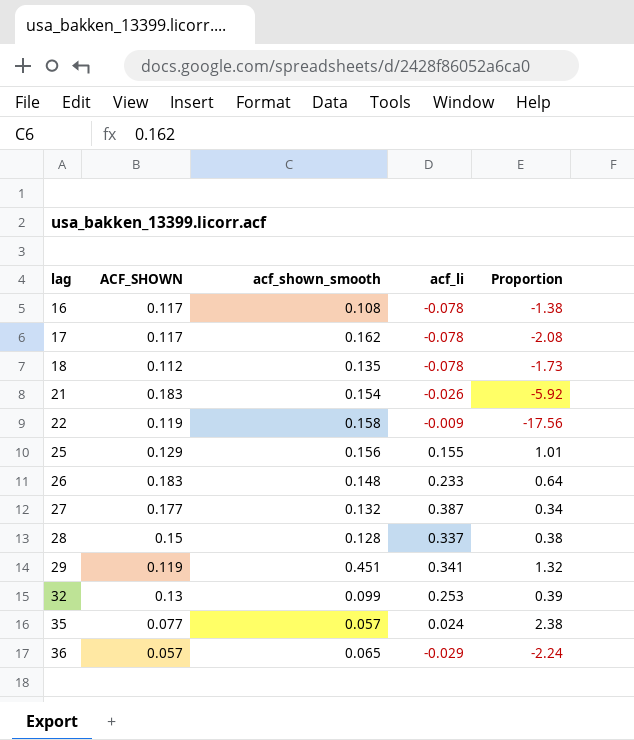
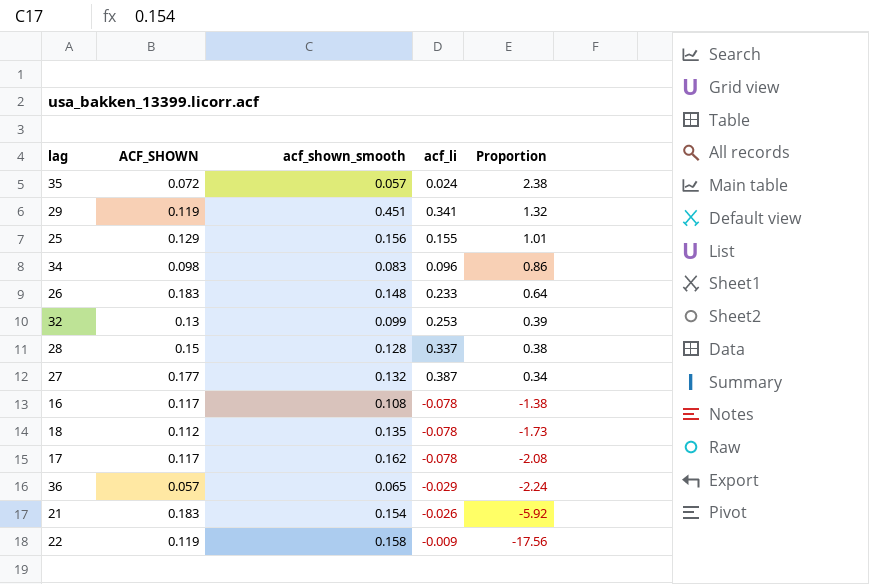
row order: lag ascending -> Proportion descending
35 | ACF_SHOWN: 0.077 -> 0.072
row 34: none -> 0.098 | 0.083 | 0.096 | 0.86

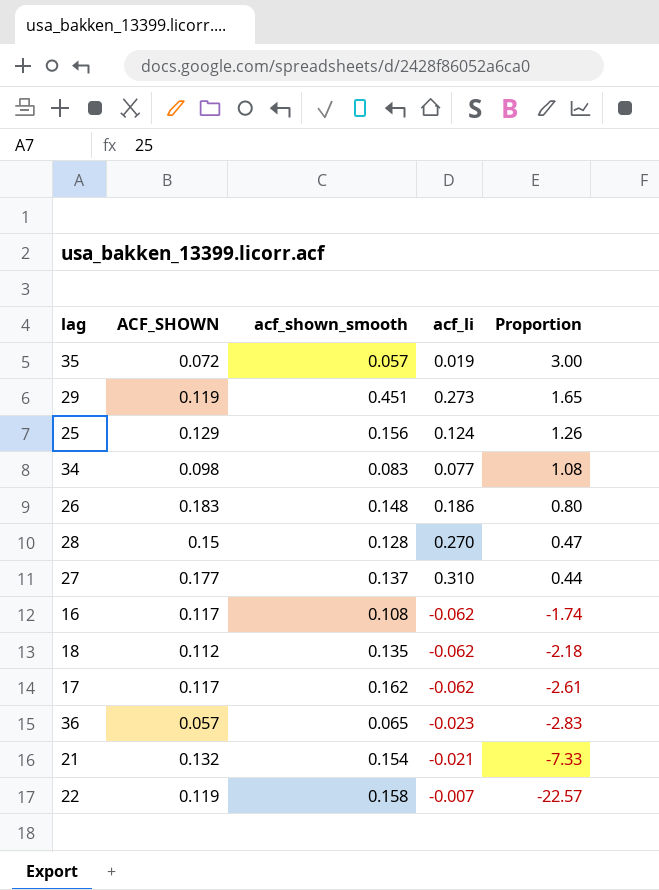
row 32: 0.13 | 0.099 | 0.253 | 0.39 -> none
35 | acf_li: 0.024 -> 0.019
35 | Proportion: 2.38 -> 3.00
29 | acf_li: 0.341 -> 0.273
29 | Proportion: 1.32 -> 1.65
25 | acf_li: 0.155 -> 0.124
25 | Proportion: 1.01 -> 1.26
34 | acf_li: 0.096 -> 0.077
34 | Proportion: 0.86 -> 1.08
26 | acf_li: 0.233 -> 0.186
26 | Proportion: 0.64 -> 0.80
28 | acf_li: 0.337 -> 0.270
28 | Proportion: 0.38 -> 0.47
27 | acf_shown_smooth: 0.132 -> 0.137
27 | acf_li: 0.387 -> 0.310
27 | Proportion: 0.34 -> 0.44
16 | acf_li: -0.078 -> -0.062
16 | Proportion: -1.38 -> -1.74
18 | acf_li: -0.078 -> -0.062
18 | Proportion: -1.73 -> -2.18
17 | acf_li: -0.078 -> -0.062
17 | Proportion: -2.08 -> -2.61
36 | acf_li: -0.029 -> -0.023
36 | Proportion: -2.24 -> -2.83
21 | ACF_SHOWN: 0.183 -> 0.132
21 | acf_li: -0.026 -> -0.021
21 | Proportion: -5.92 -> -7.33
22 | acf_li: -0.009 -> -0.007
22 | Proportion: -17.56 -> -22.57

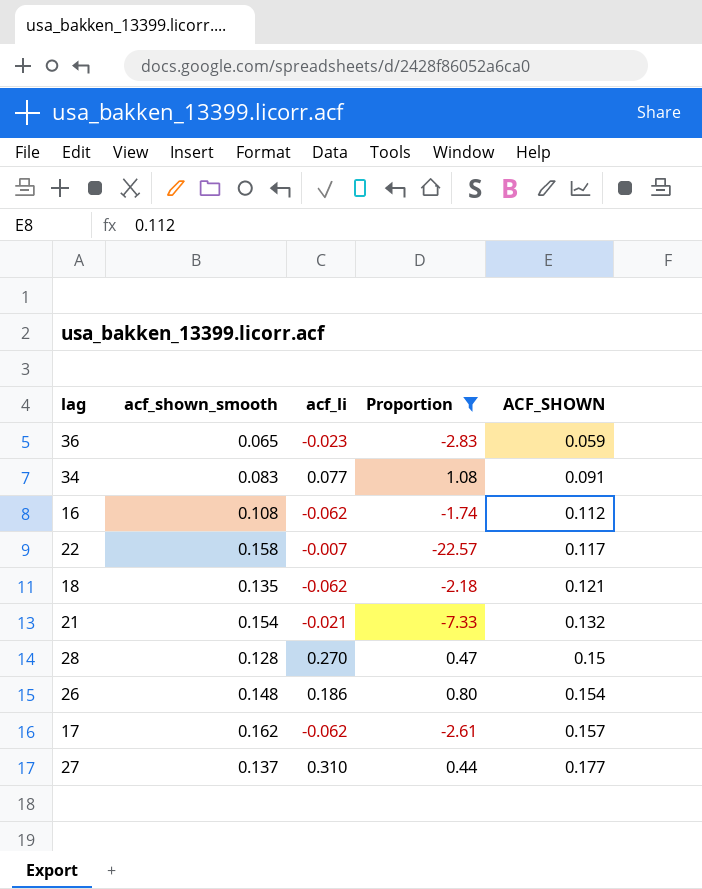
filter: none -> Proportion <= 1.08
row order: Proportion descending -> ACF_SHOWN ascending
column ACF_SHOWN | position: 2 -> 5
36 | ACF_SHOWN: 0.057 -> 0.059
34 | ACF_SHOWN: 0.098 -> 0.091
16 | ACF_SHOWN: 0.117 -> 0.112
22 | ACF_SHOWN: 0.119 -> 0.117
18 | ACF_SHOWN: 0.112 -> 0.121
26 | ACF_SHOWN: 0.183 -> 0.154
17 | ACF_SHOWN: 0.117 -> 0.157

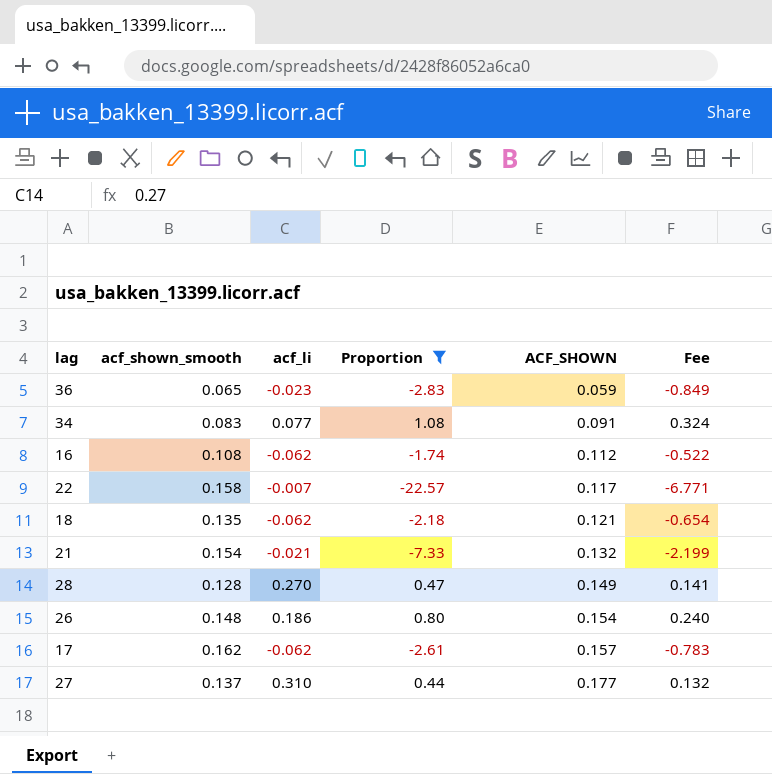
column Fee | formula: none -> [Proportion] * 0.3
28 | ACF_SHOWN: 0.15 -> 0.149

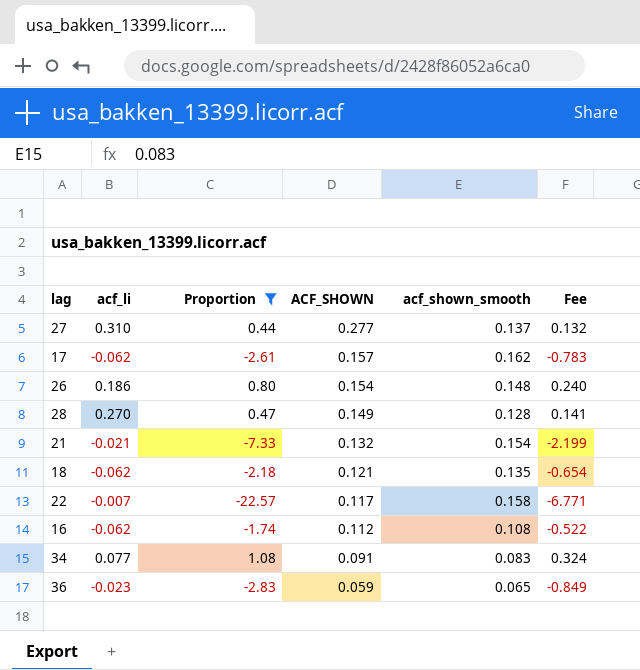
row order: ACF_SHOWN ascending -> ACF_SHOWN descending
column acf_shown_smooth | position: 2 -> 5
27 | ACF_SHOWN: 0.177 -> 0.277

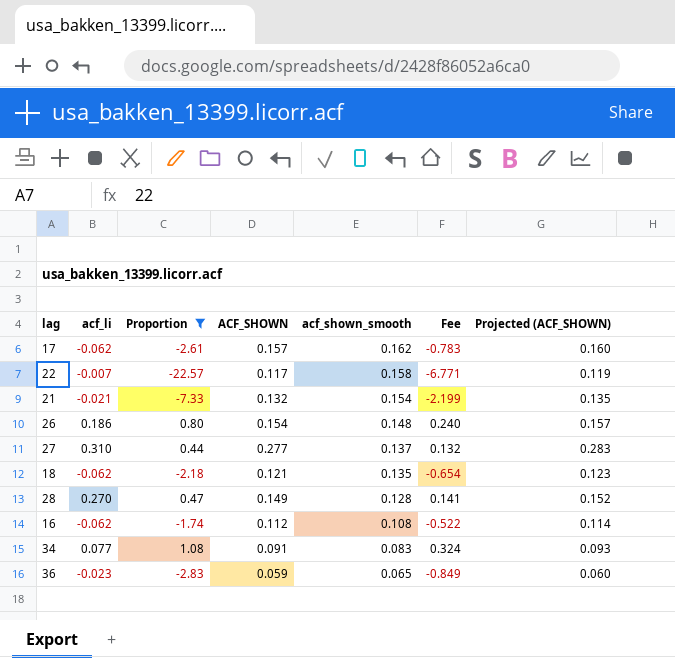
row order: ACF_SHOWN descending -> acf_shown_smooth descending
column Projected (ACF_SHOWN) | formula: none -> [ACF_SHOWN] * 1.02

